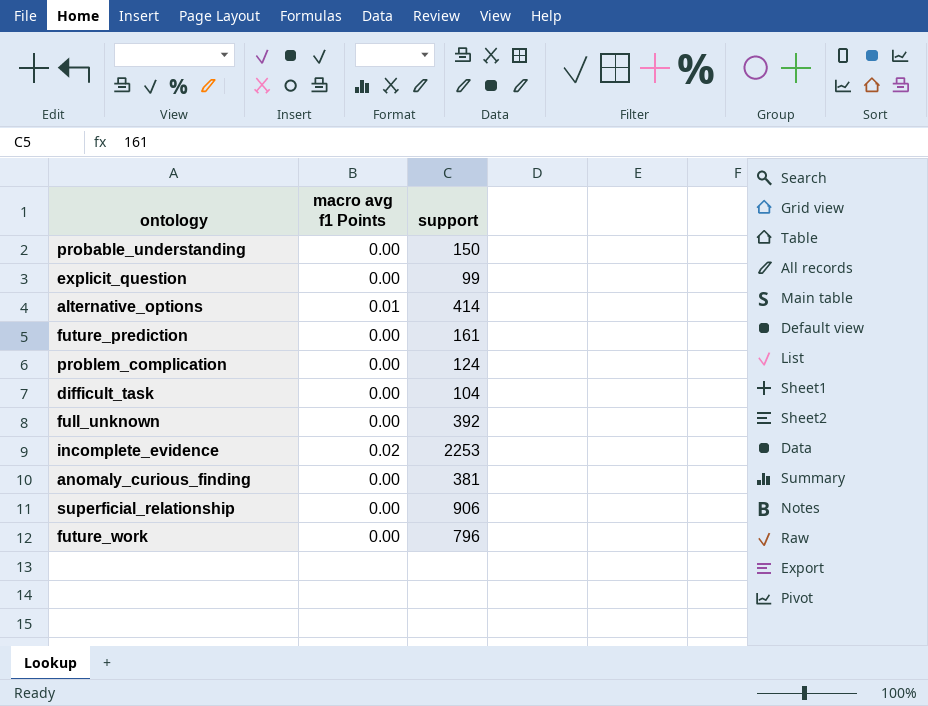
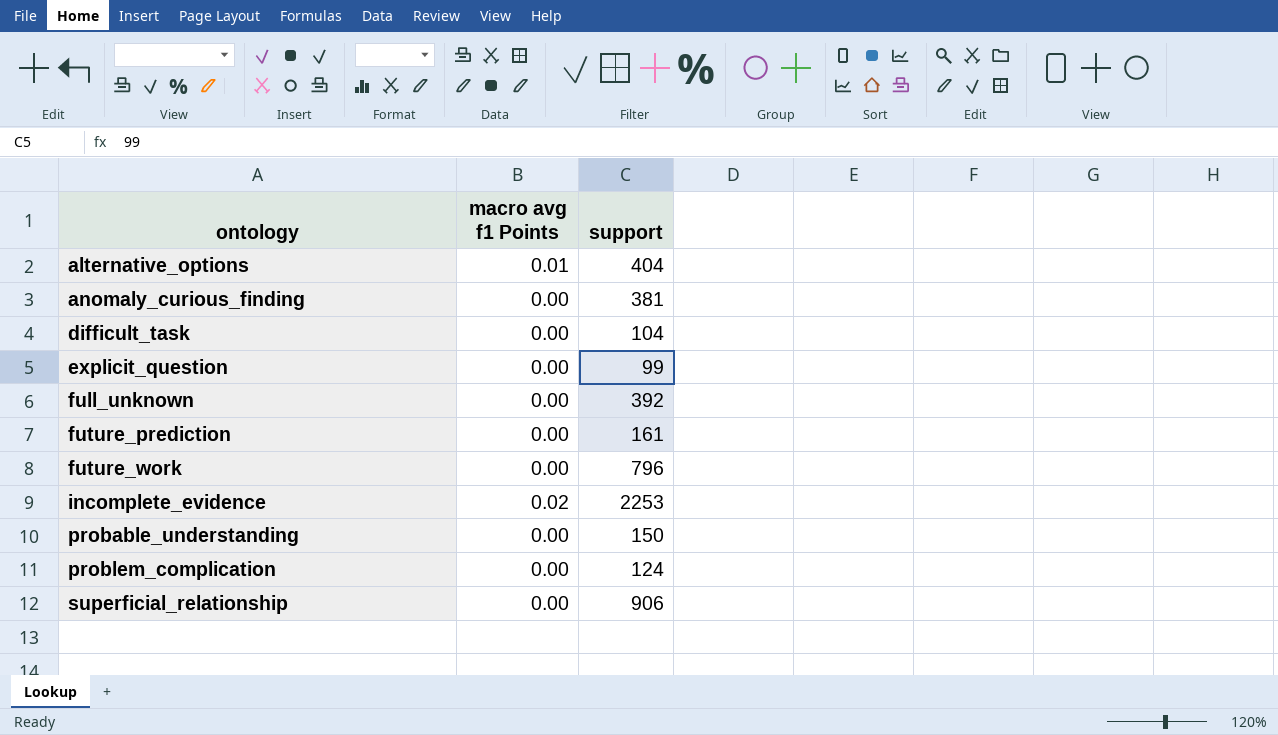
row order: none -> ontology ascending
alternative_options | support: 414 -> 404

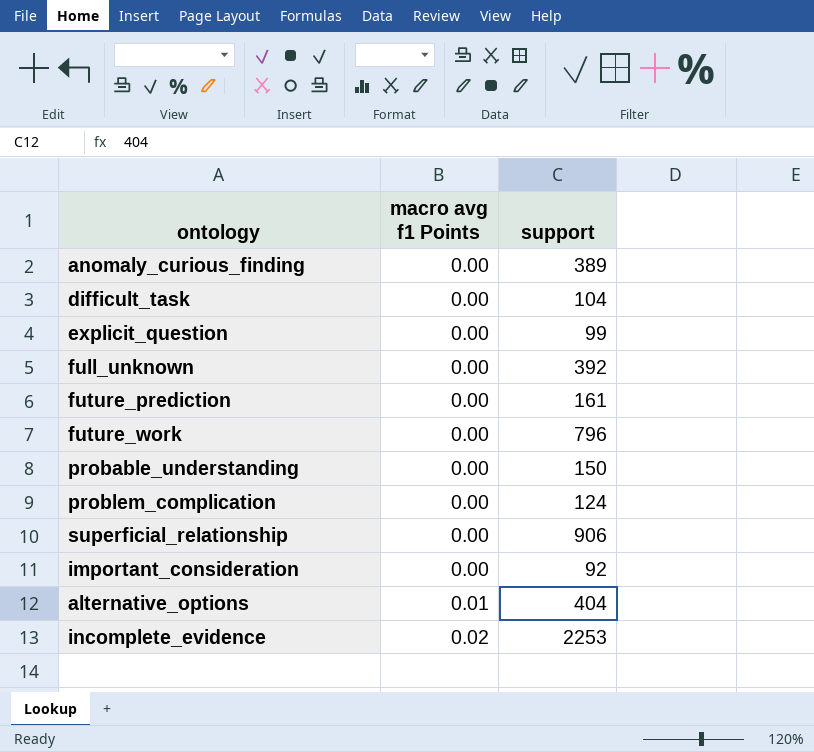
row order: ontology ascending -> macro avg f1 Points ascending
anomaly_curious_finding | support: 381 -> 389
row important_consideration: none -> 0.00 | 92

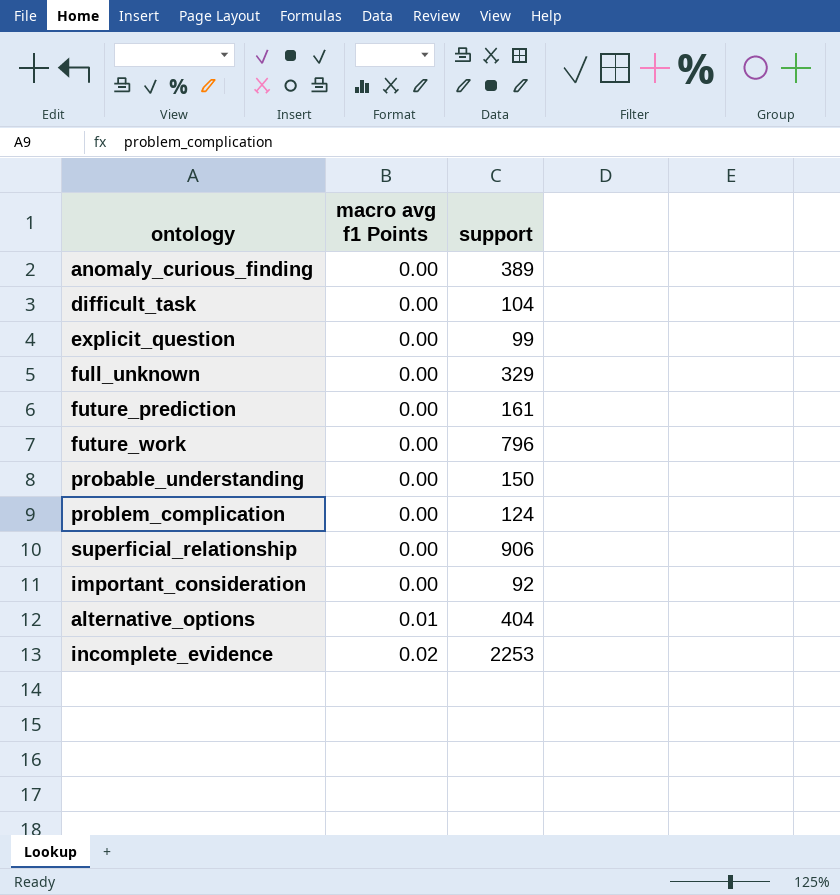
full_unknown | support: 392 -> 329

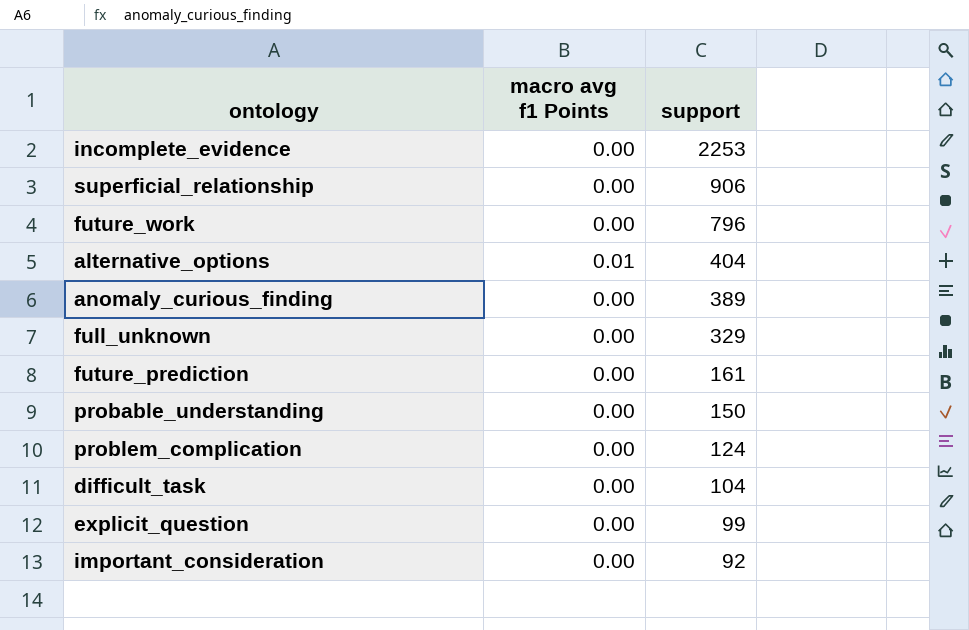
row order: macro avg f1 Points ascending -> support descending
incomplete_evidence | macro avg f1 Points: 0.02 -> 0.00

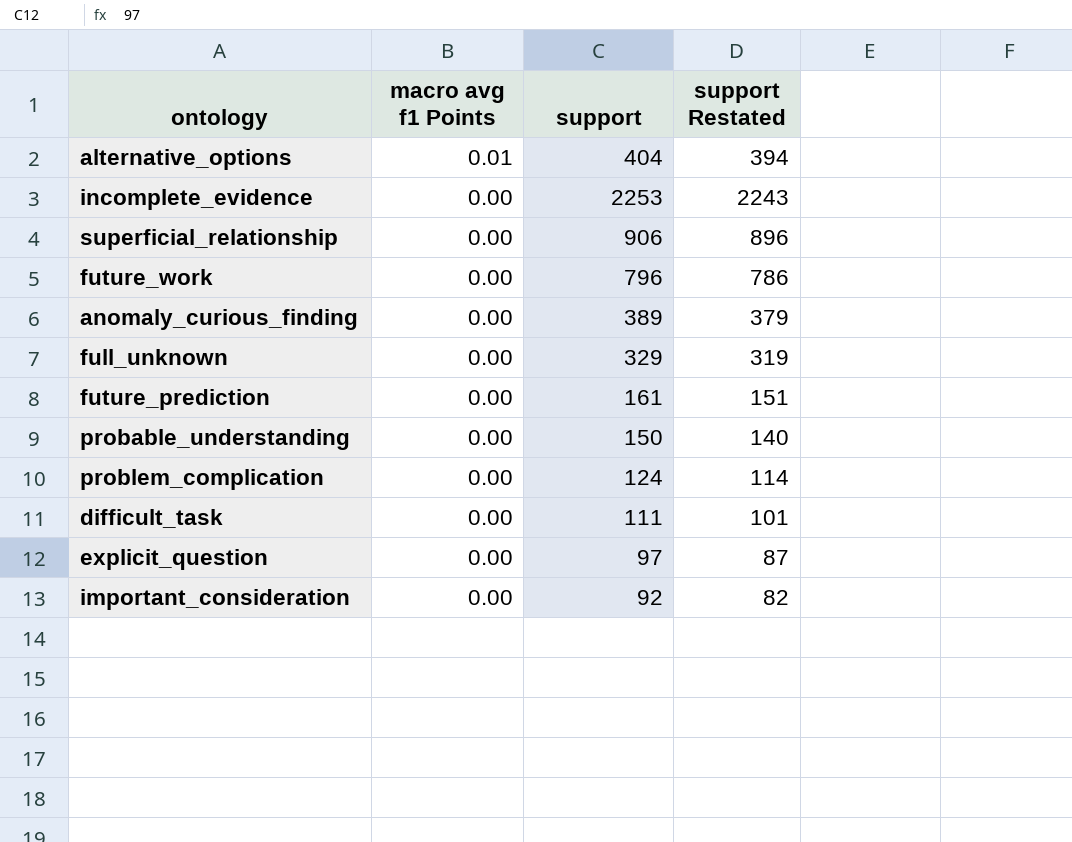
row order: support descending -> macro avg f1 Points descending
column support Restated | formula: none -> [support] - 10
difficult_task | support: 104 -> 111
explicit_question | support: 99 -> 97

